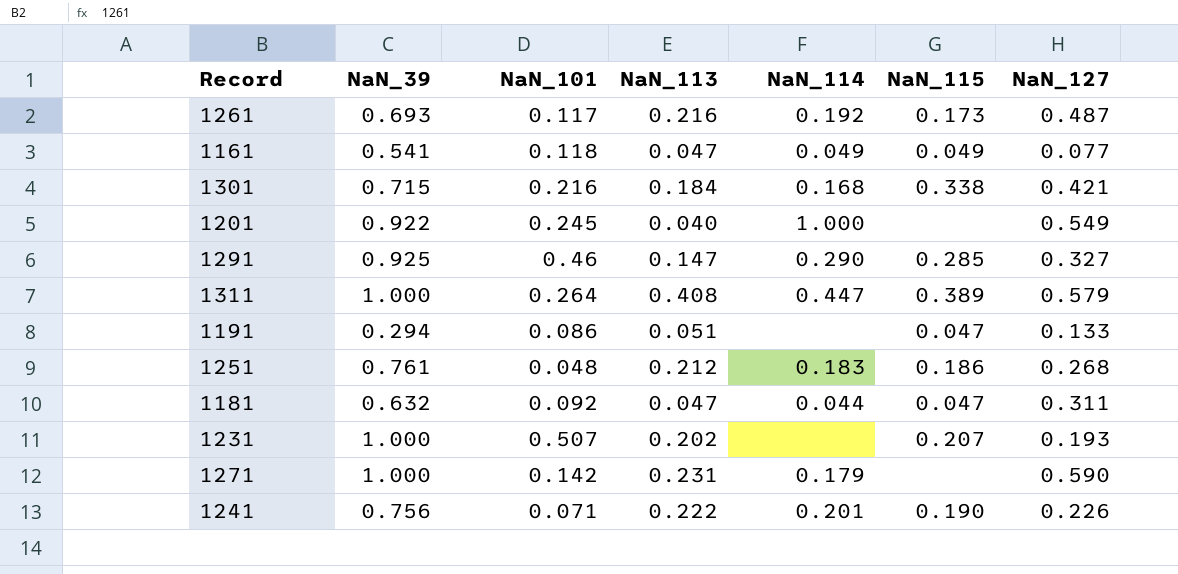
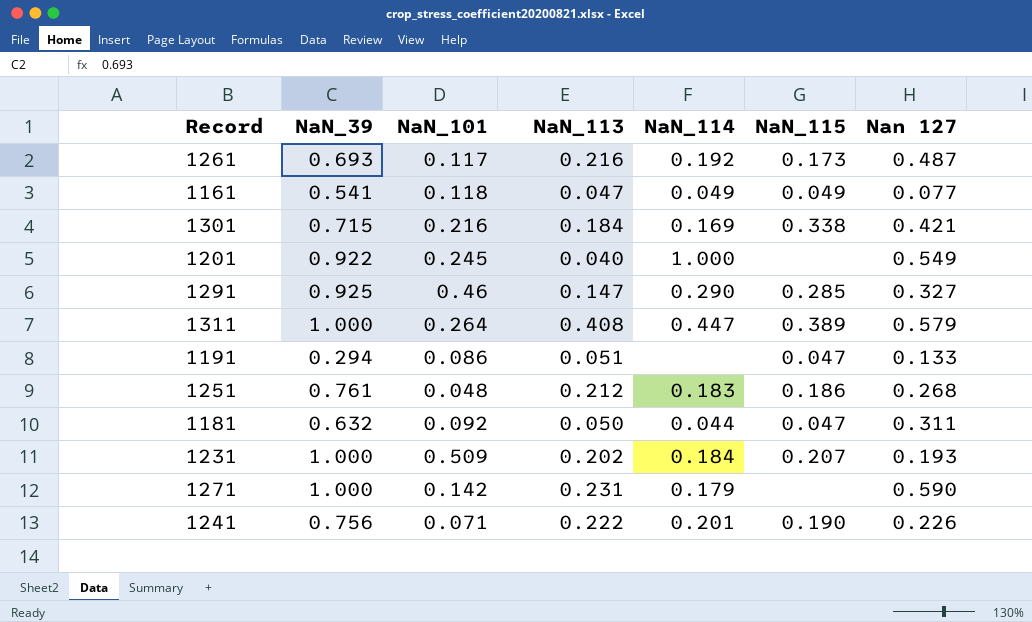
column name: NaN_127 -> Nan 127
1301 | NaN_114: 0.168 -> 0.169
1181 | NaN_113: 0.047 -> 0.050
1231 | NaN_101: 0.507 -> 0.509
1231 | NaN_114: none -> 0.184

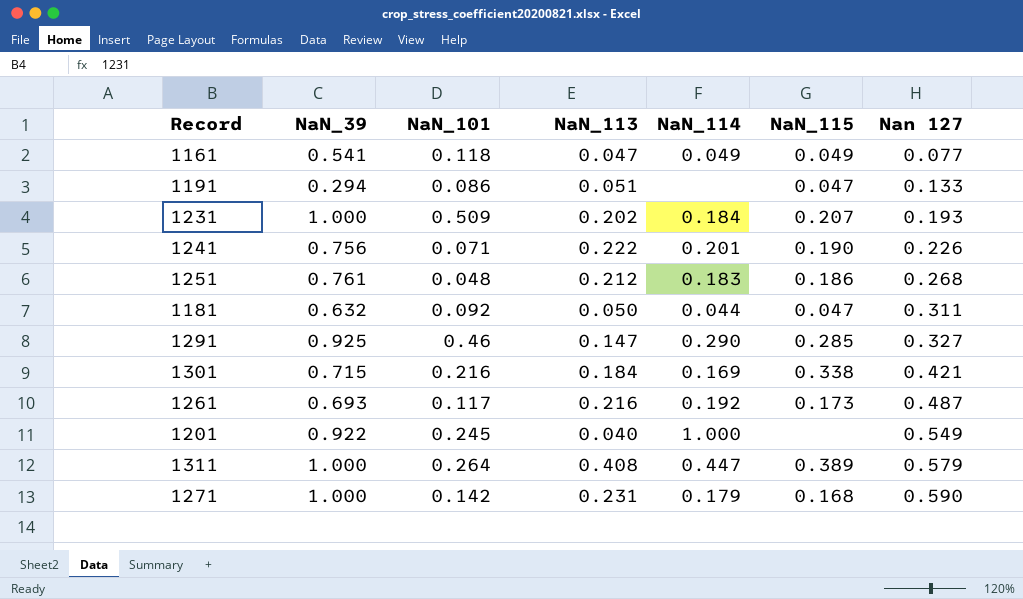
row order: none -> Nan 127 ascending
1271 | NaN_115: none -> 0.168

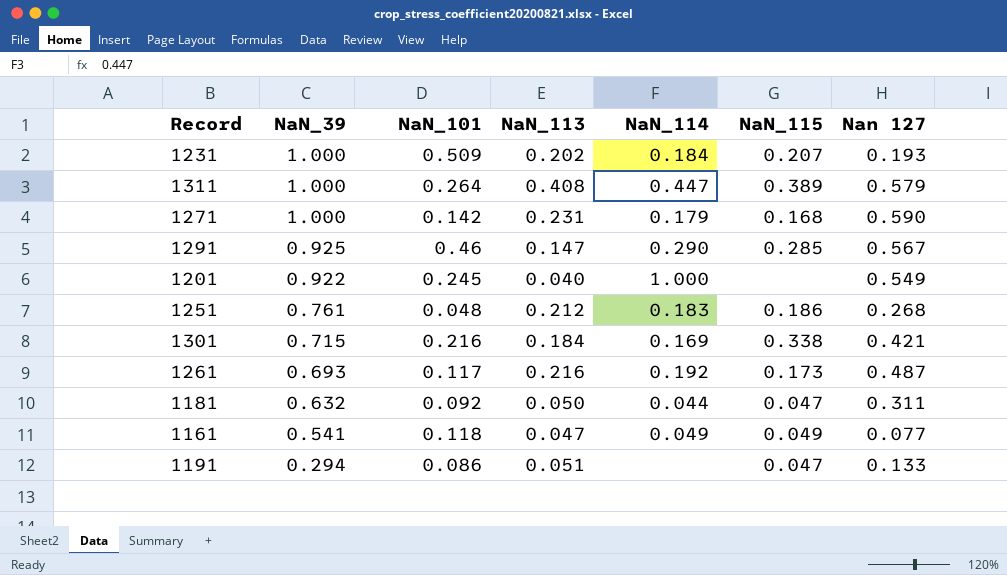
row order: Nan 127 ascending -> NaN_39 descending
row 1241: 0.756 | 0.071 | 0.222 | 0.201 | 0.190 | 0.226 -> none
1291 | Nan 127: 0.327 -> 0.567

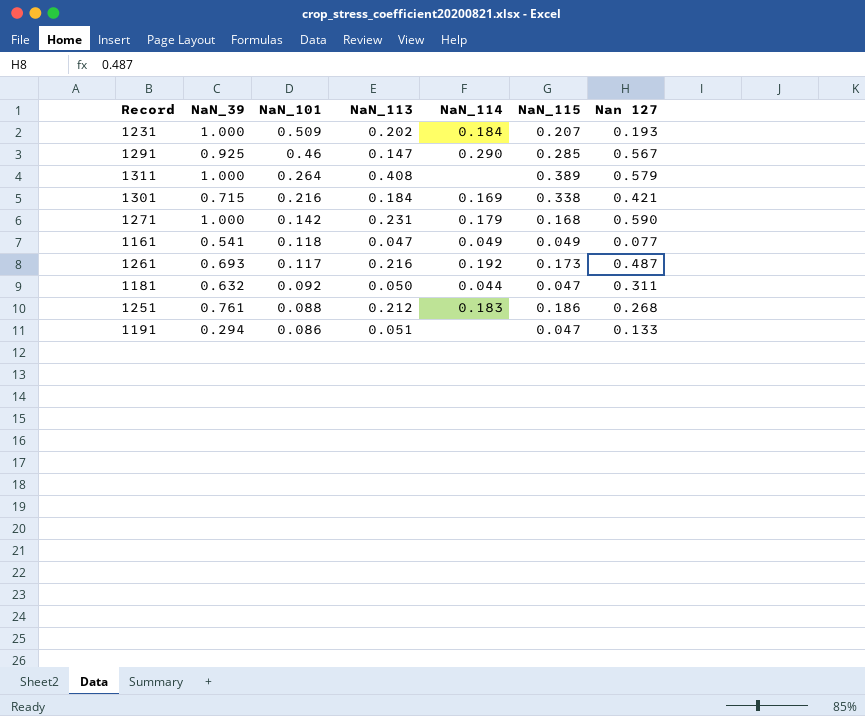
row order: NaN_39 descending -> NaN_101 descending
row 1201: 0.922 | 0.245 | 0.040 | 1.000 | none | 0.549 -> none
1311 | NaN_114: 0.447 -> none
1251 | NaN_101: 0.048 -> 0.088

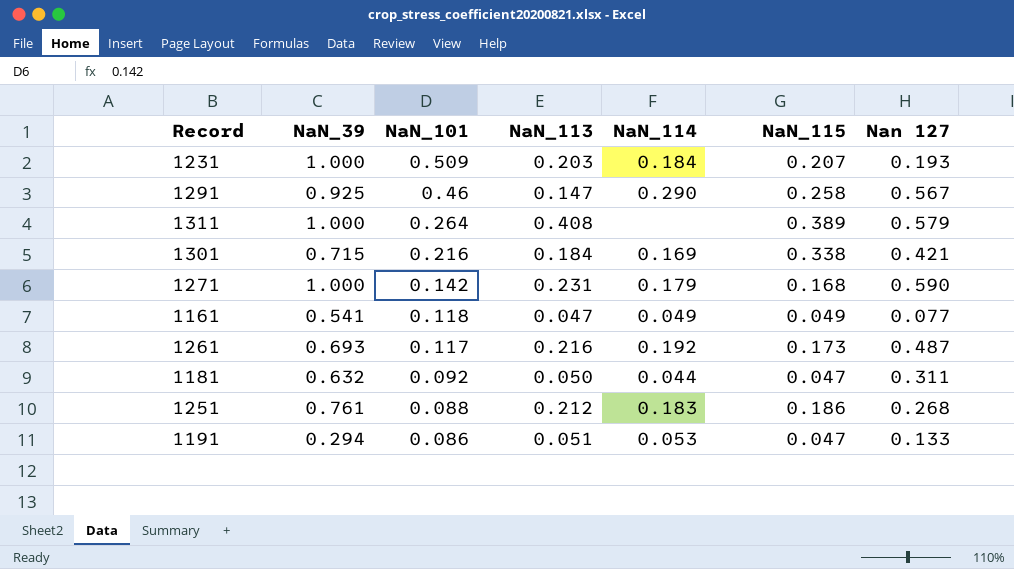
1231 | NaN_113: 0.202 -> 0.203
1291 | NaN_115: 0.285 -> 0.258
1191 | NaN_114: none -> 0.053

